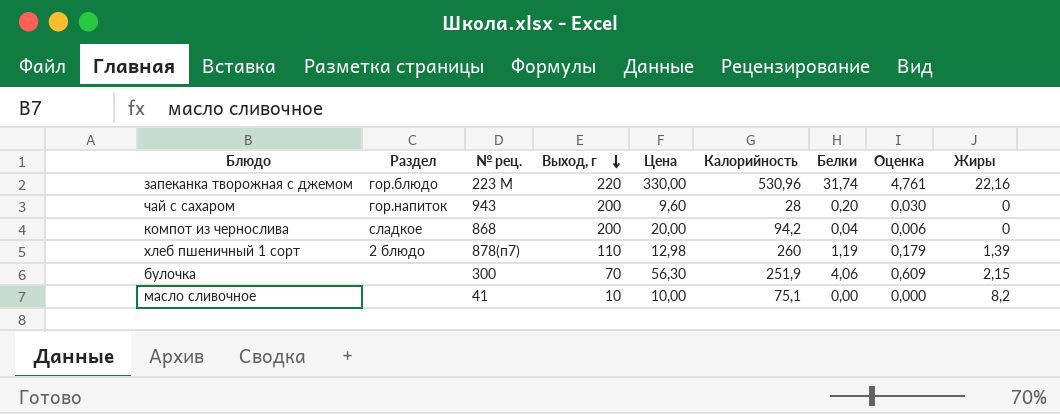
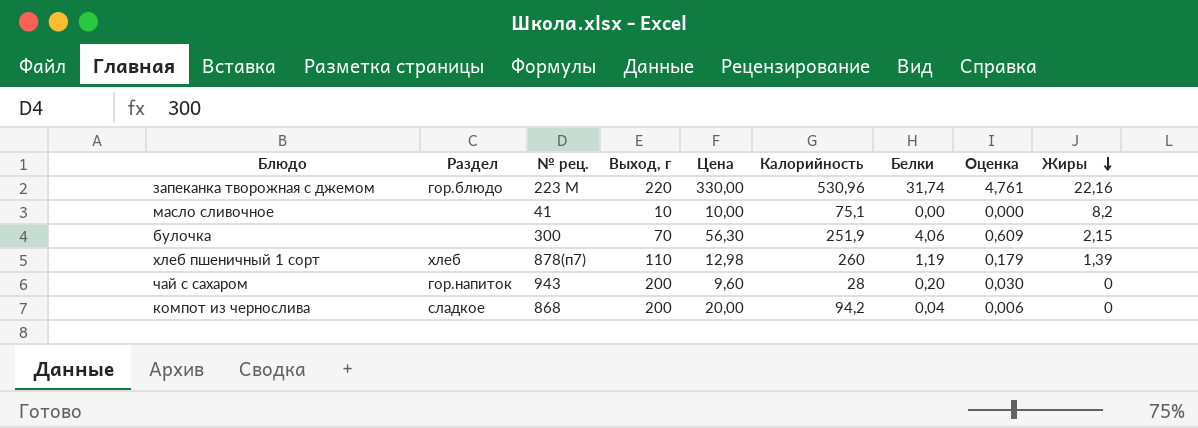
row order: Выход, г descending -> Жиры descending
хлеб пшеничный 1 сорт | Раздел: 2 блюдо -> хлеб

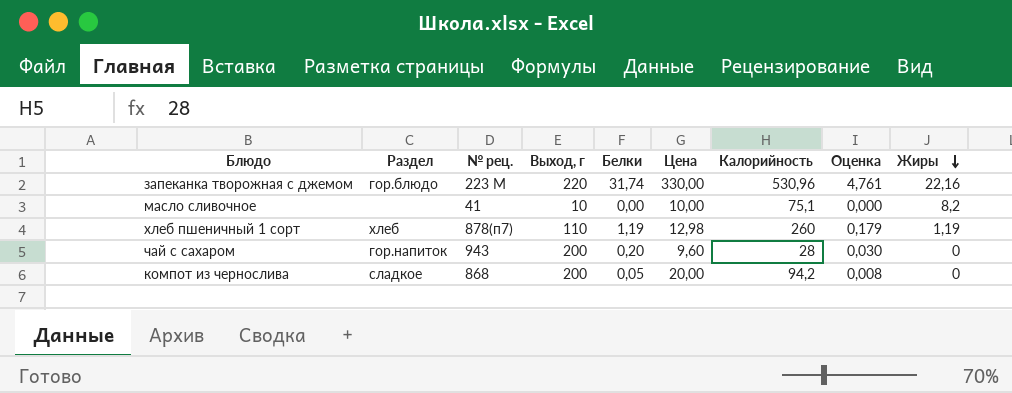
column Белки | position: 7 -> 5
row булочка: none | 300 | 70 | 56,30 | 251,9 | 4,06 | 0,609 | 2,15 -> none
хлеб пшеничный 1 сорт | Жиры: 1,39 -> 1,19
компот из чернослива | Белки: 0,04 -> 0,05
компот из чернослива | Оценка: 0,006 -> 0,008

